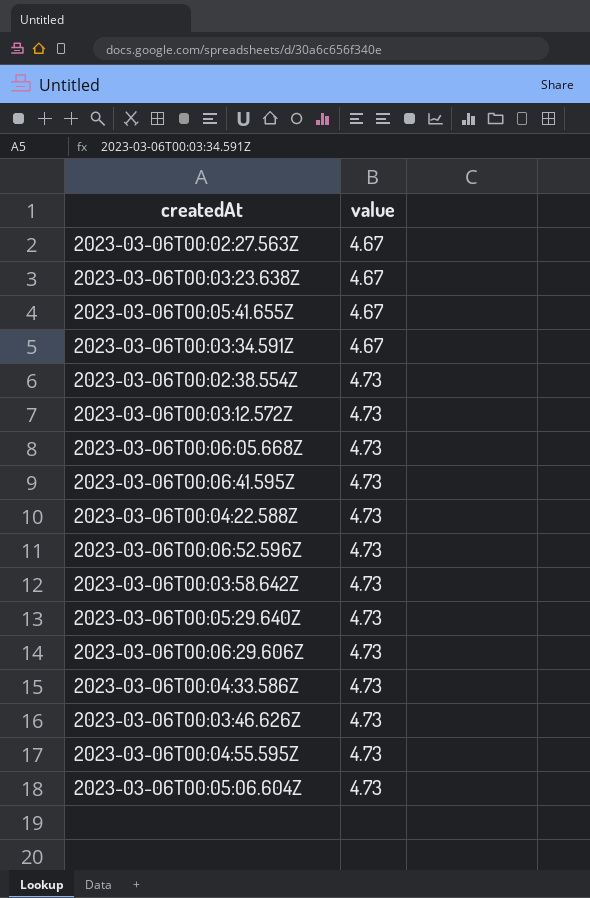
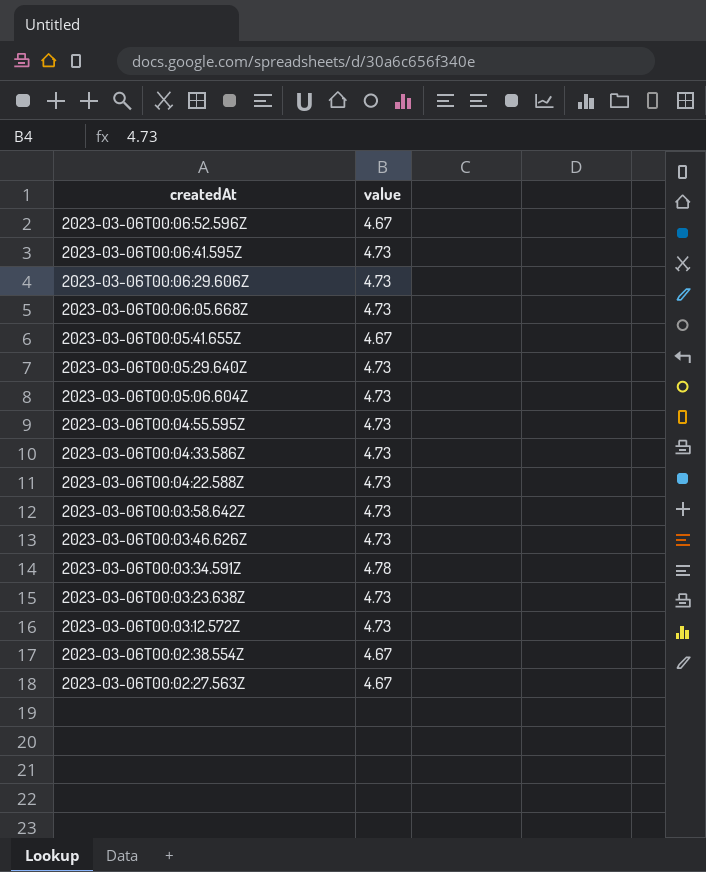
row order: value ascending -> createdAt descending
2023-03-06T00:06:52.596Z | value: 4.73 -> 4.67
2023-03-06T00:03:34.591Z | value: 4.67 -> 4.78
2023-03-06T00:03:23.638Z | value: 4.67 -> 4.73
2023-03-06T00:02:38.554Z | value: 4.73 -> 4.67

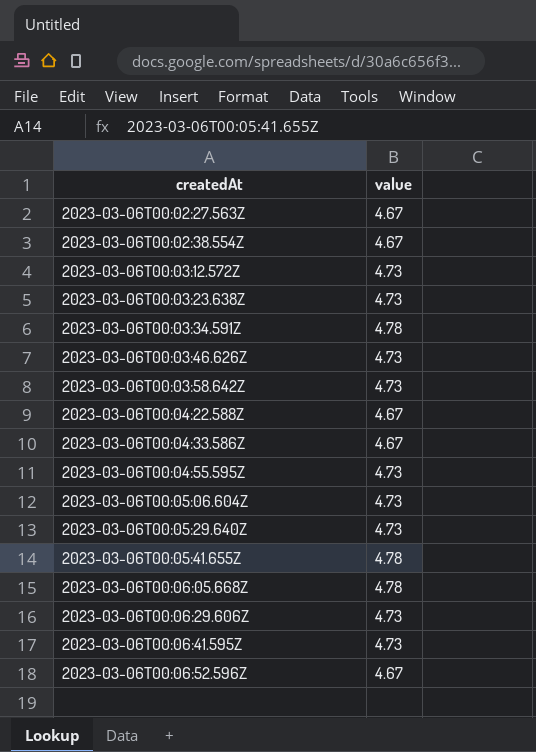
row order: createdAt descending -> createdAt ascending
2023-03-06T00:04:22.588Z | value: 4.73 -> 4.67
2023-03-06T00:04:33.586Z | value: 4.73 -> 4.67
2023-03-06T00:05:41.655Z | value: 4.67 -> 4.78
2023-03-06T00:06:05.668Z | value: 4.73 -> 4.78

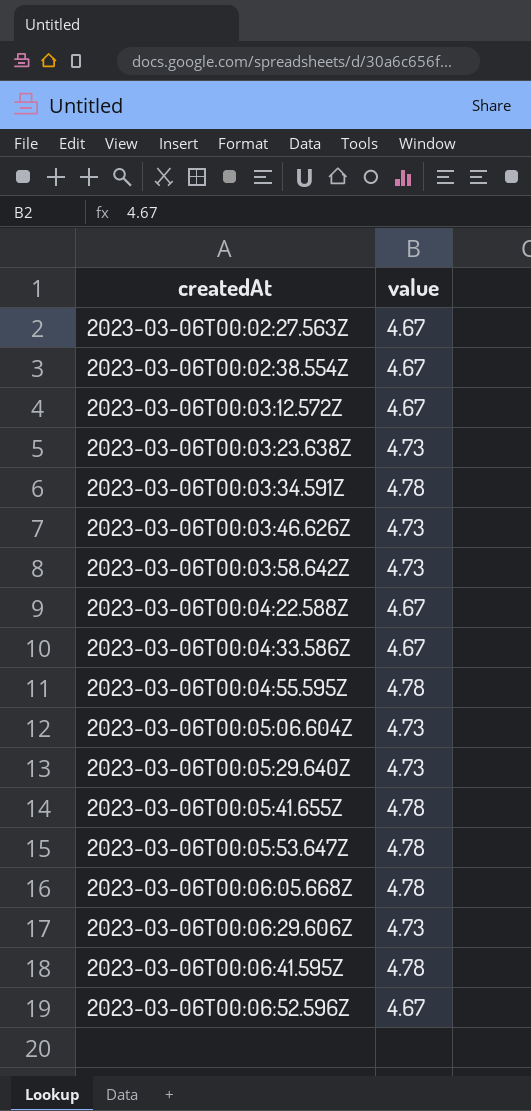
2023-03-06T00:03:12.572Z | value: 4.73 -> 4.67
2023-03-06T00:04:55.595Z | value: 4.73 -> 4.78
row 2023-03-06T00:05:53.647Z: none -> 4.78
2023-03-06T00:06:41.595Z | value: 4.73 -> 4.78

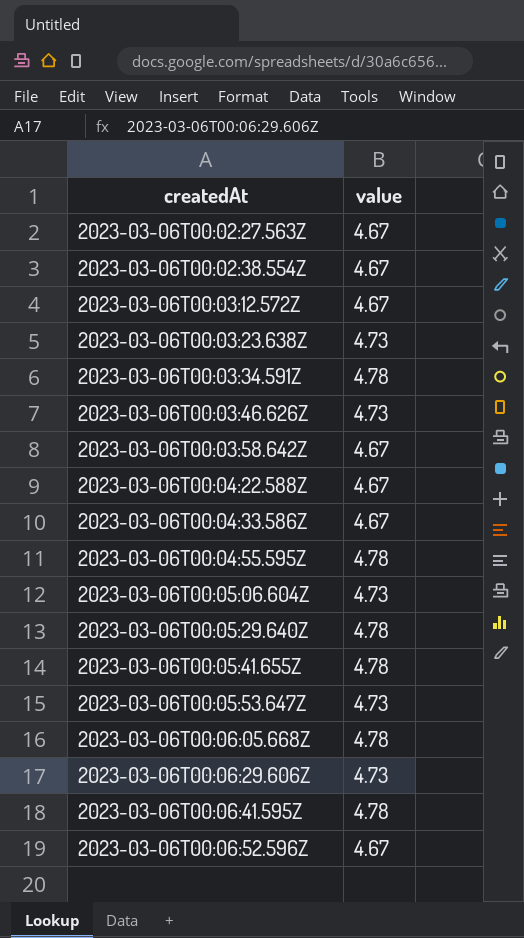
2023-03-06T00:03:58.642Z | value: 4.73 -> 4.67
2023-03-06T00:05:29.640Z | value: 4.73 -> 4.78
2023-03-06T00:05:53.647Z | value: 4.78 -> 4.73

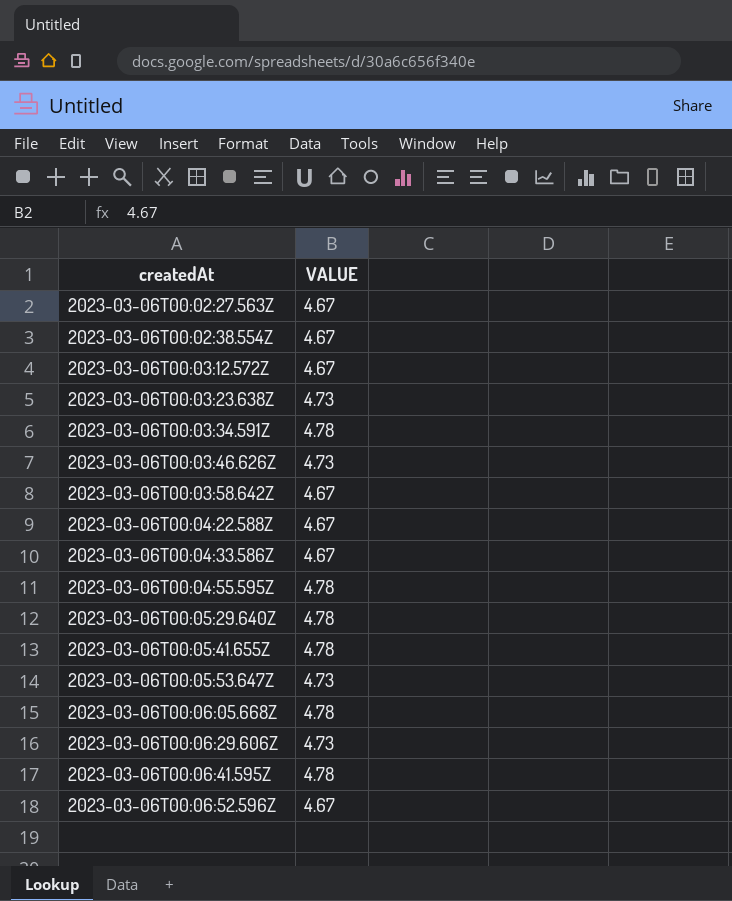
column name: value -> VALUE
row 2023-03-06T00:05:06.604Z: 4.73 -> none

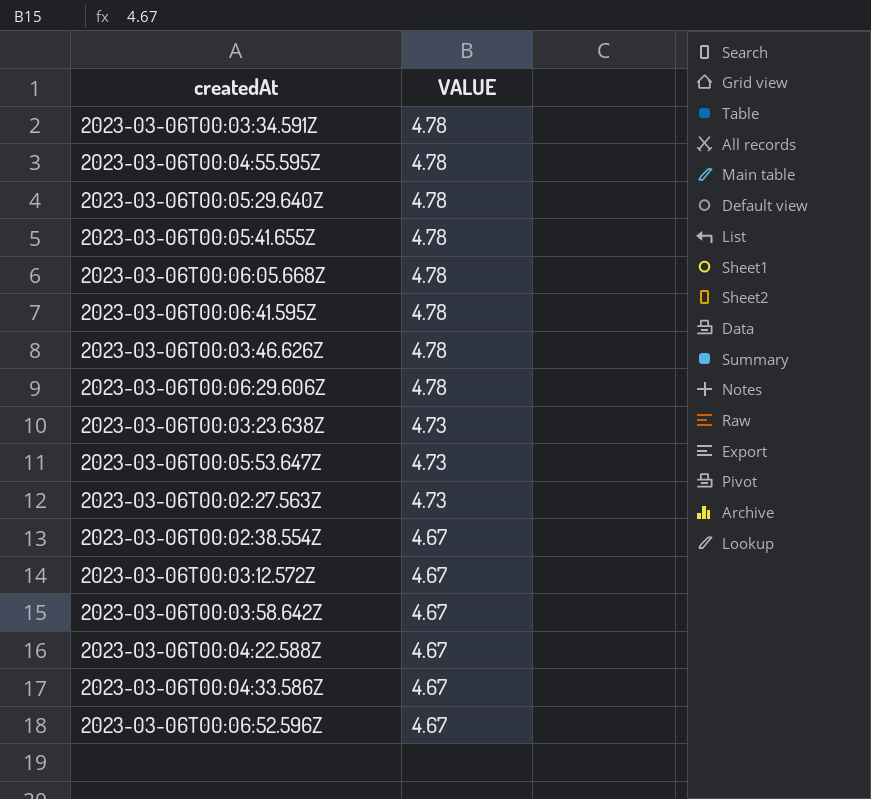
row order: createdAt ascending -> VALUE descending
2023-03-06T00:03:46.626Z | VALUE: 4.73 -> 4.78
2023-03-06T00:06:29.606Z | VALUE: 4.73 -> 4.78
2023-03-06T00:02:27.563Z | VALUE: 4.67 -> 4.73

